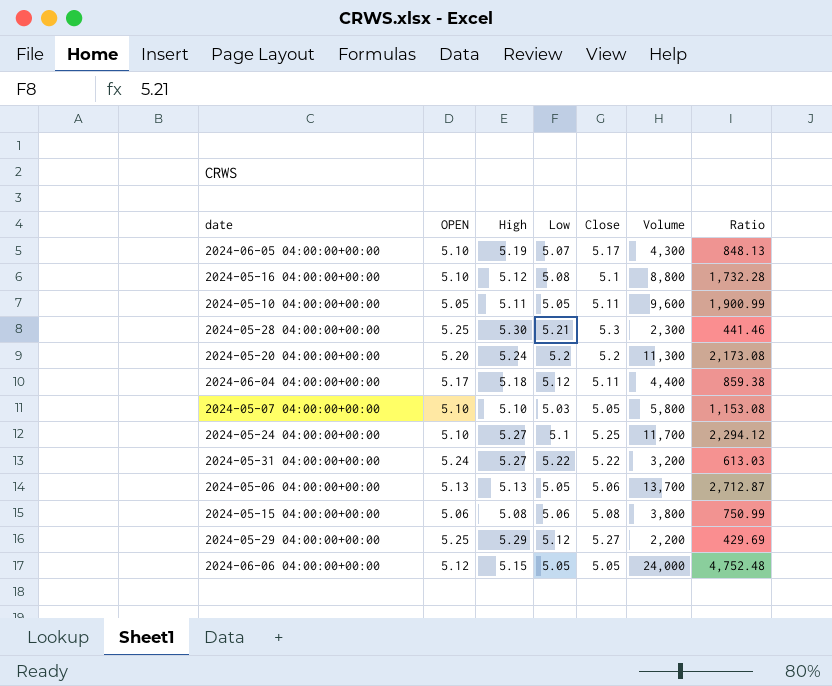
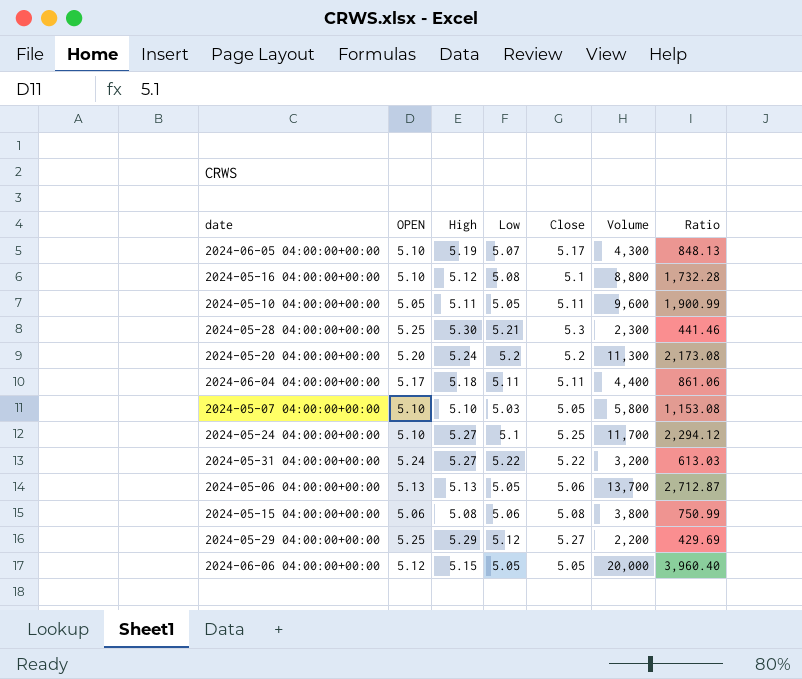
2024-06-04 04:00:00+00:00 | Low: 5.12 -> 5.11
2024-06-04 04:00:00+00:00 | Ratio: 859.38 -> 861.06
2024-06-06 04:00:00+00:00 | Volume: 24,000 -> 20,000
2024-06-06 04:00:00+00:00 | Ratio: 4,752.48 -> 3,960.40

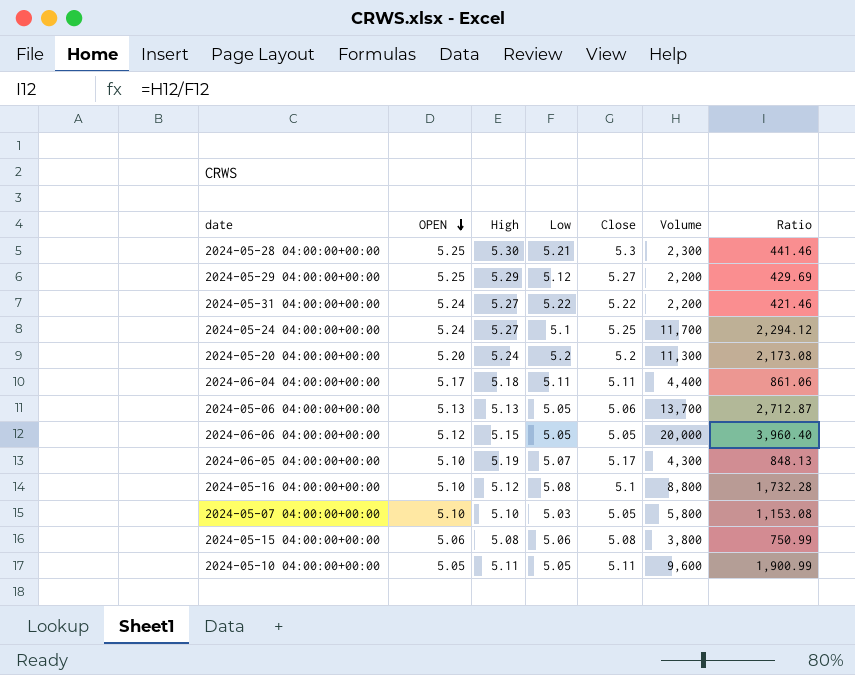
row order: none -> OPEN descending
2024-05-31 04:00:00+00:00 | Volume: 3,200 -> 2,200
2024-05-31 04:00:00+00:00 | Ratio: 613.03 -> 421.46
2024-05-24 04:00:00+00:00 | OPEN: 5.10 -> 5.24

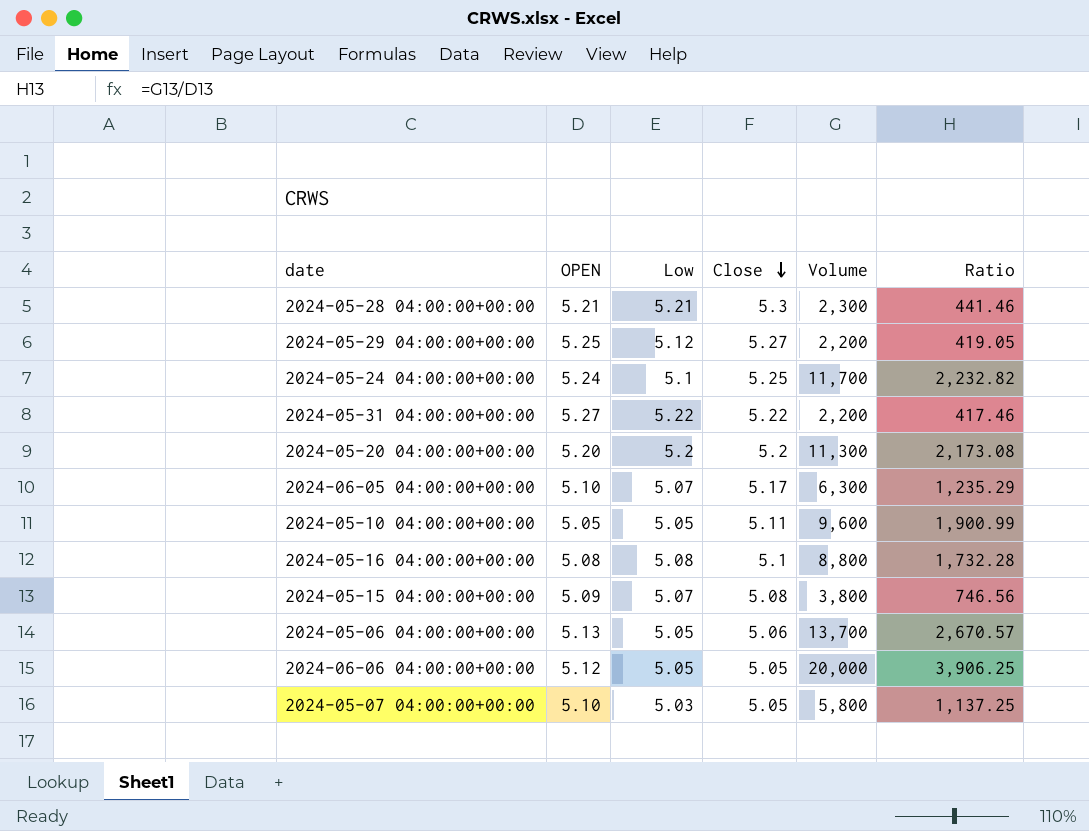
row order: OPEN descending -> Close descending
column High | position: 3 -> none
column Ratio | formula: [Volume] / [Low] -> [Volume] / [OPEN]
row 2024-06-04 04:00:00+00:00: 5.17 | 5.18 | 5.11 | 5.11 | 4,400 | 861.06 -> none
2024-05-28 04:00:00+00:00 | OPEN: 5.25 -> 5.21
2024-05-31 04:00:00+00:00 | OPEN: 5.24 -> 5.27
2024-06-05 04:00:00+00:00 | Volume: 4,300 -> 6,300
2024-05-16 04:00:00+00:00 | OPEN: 5.10 -> 5.08
2024-05-15 04:00:00+00:00 | OPEN: 5.06 -> 5.09
2024-05-15 04:00:00+00:00 | Low: 5.06 -> 5.07

